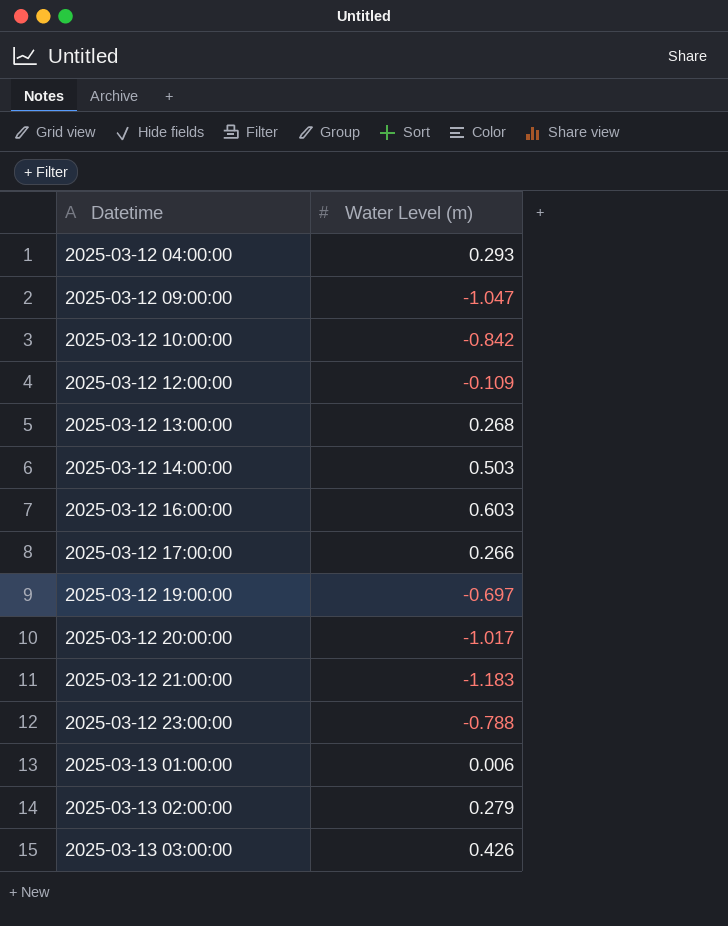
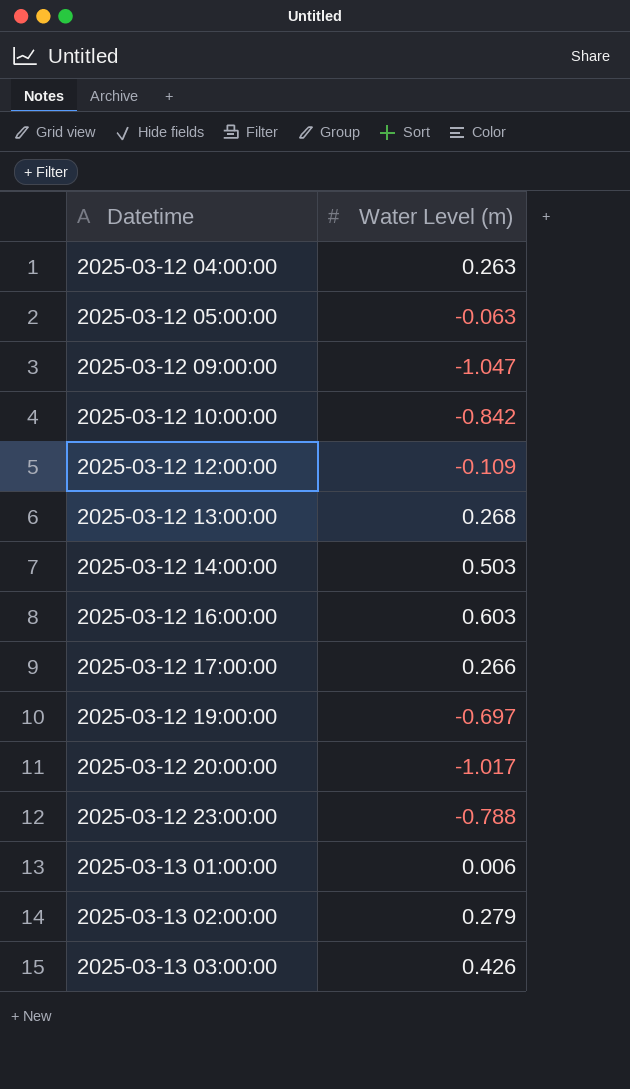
row 2025-03-12 21:00:00: -1.183 -> none
2025-03-12 04:00:00 | Water Level (m): 0.293 -> 0.263
row 2025-03-12 05:00:00: none -> -0.063

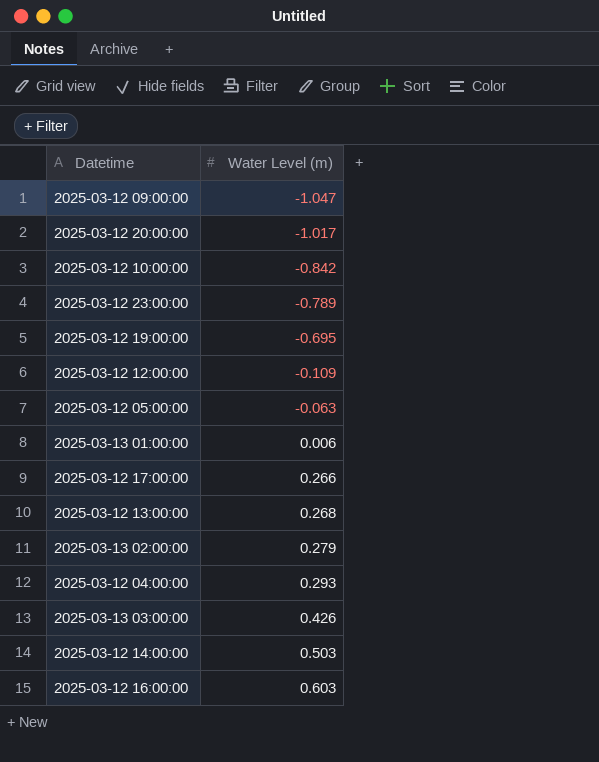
row order: Datetime ascending -> Water Level (m) ascending
2025-03-12 23:00:00 | Water Level (m): -0.788 -> -0.789
2025-03-12 19:00:00 | Water Level (m): -0.697 -> -0.695
2025-03-12 04:00:00 | Water Level (m): 0.263 -> 0.293

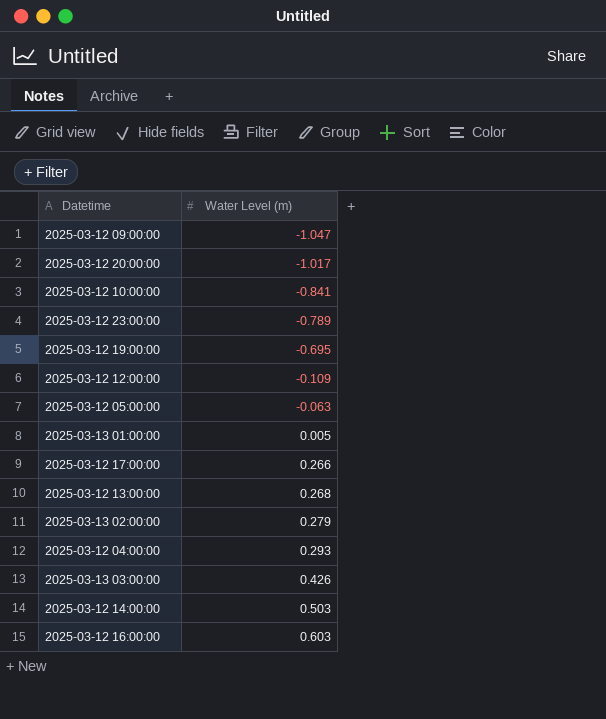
2025-03-12 10:00:00 | Water Level (m): -0.842 -> -0.841
2025-03-13 01:00:00 | Water Level (m): 0.006 -> 0.005

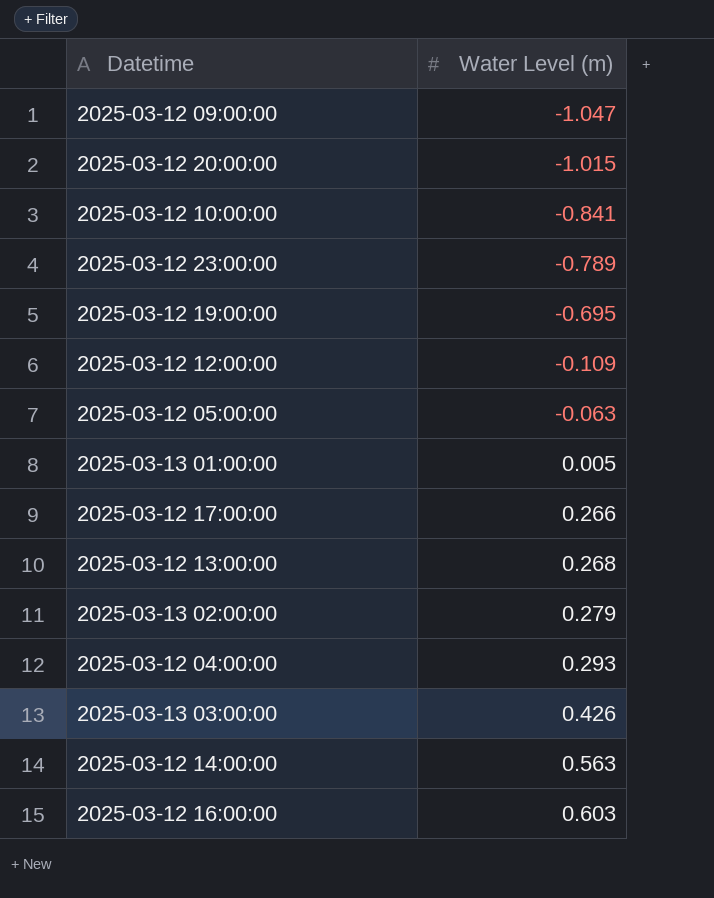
2025-03-12 20:00:00 | Water Level (m): -1.017 -> -1.015
2025-03-12 14:00:00 | Water Level (m): 0.503 -> 0.563

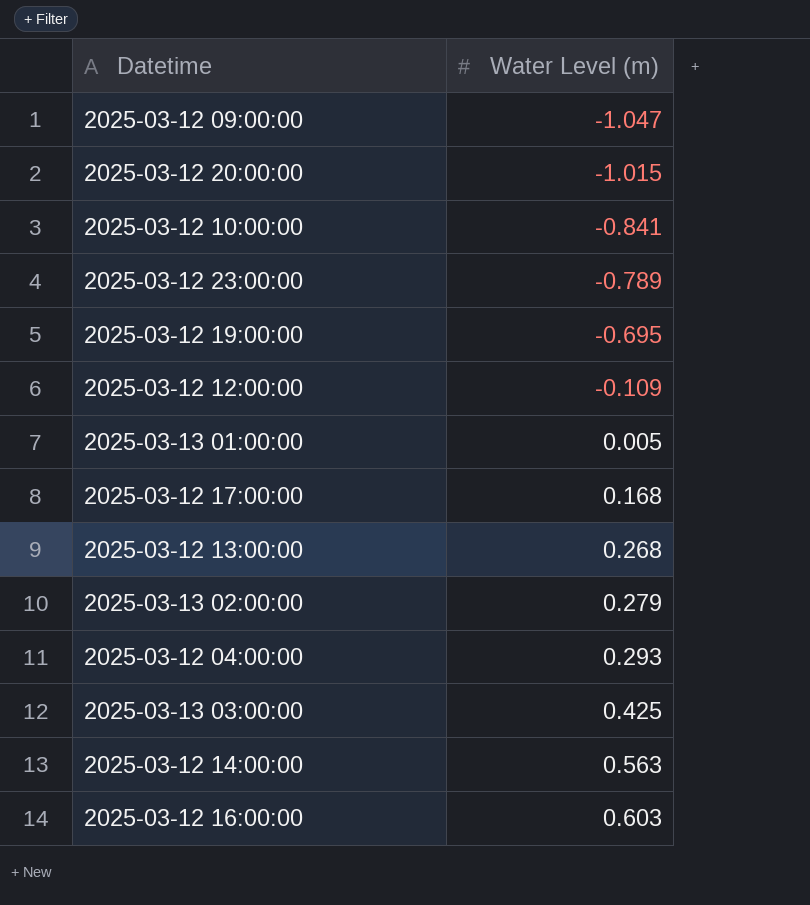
row 2025-03-12 05:00:00: -0.063 -> none
2025-03-12 17:00:00 | Water Level (m): 0.266 -> 0.168
2025-03-13 03:00:00 | Water Level (m): 0.426 -> 0.425

